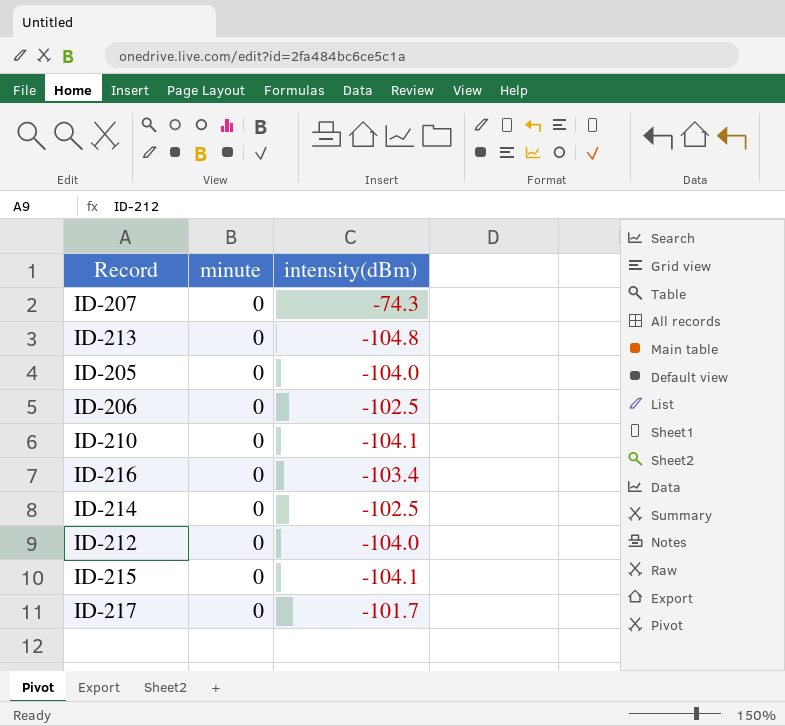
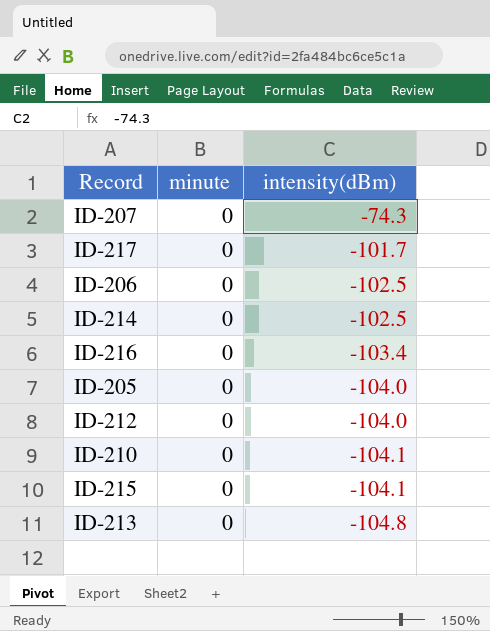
row order: none -> intensity(dBm) descending

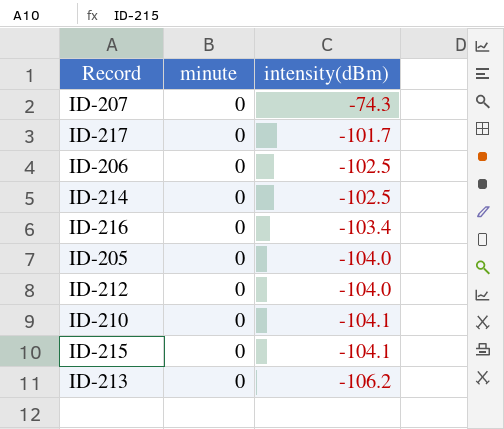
ID-213 | intensity(dBm): -104.8 -> -106.2

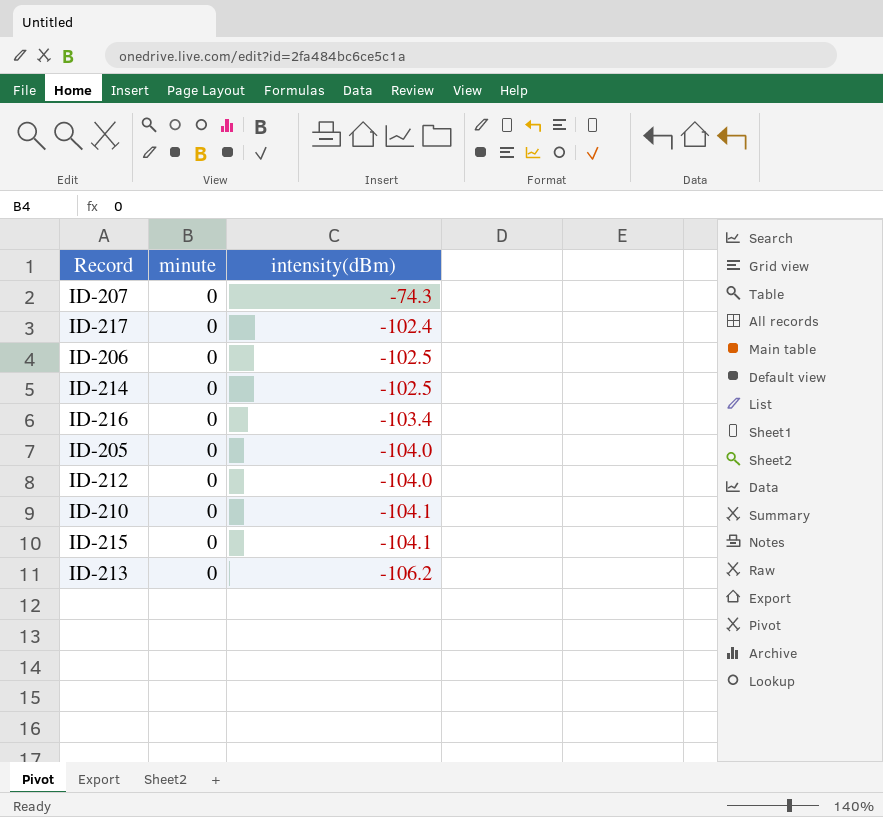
ID-217 | intensity(dBm): -101.7 -> -102.4

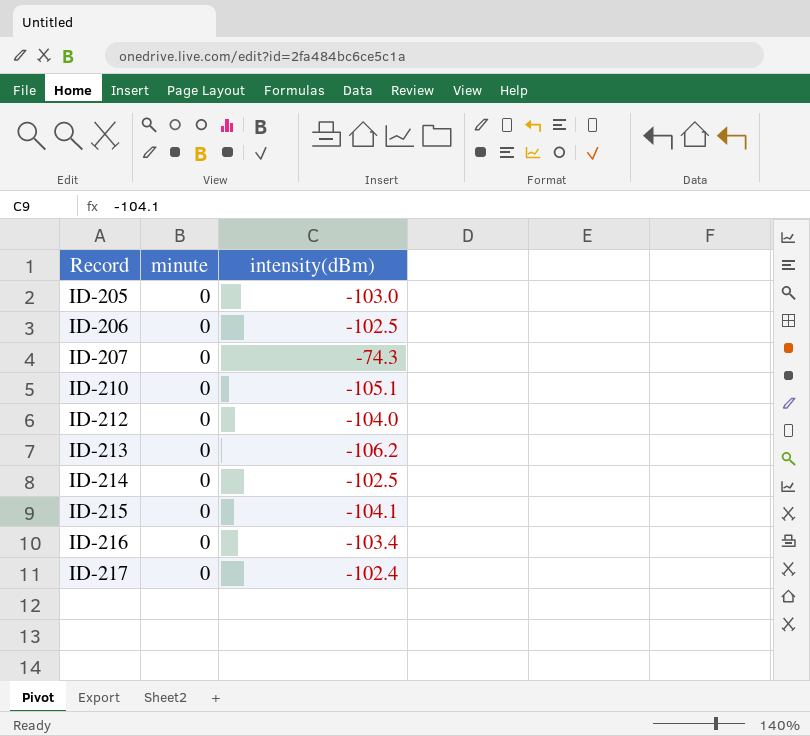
row order: intensity(dBm) descending -> Record ascending
ID-205 | intensity(dBm): -104.0 -> -103.0
ID-210 | intensity(dBm): -104.1 -> -105.1

